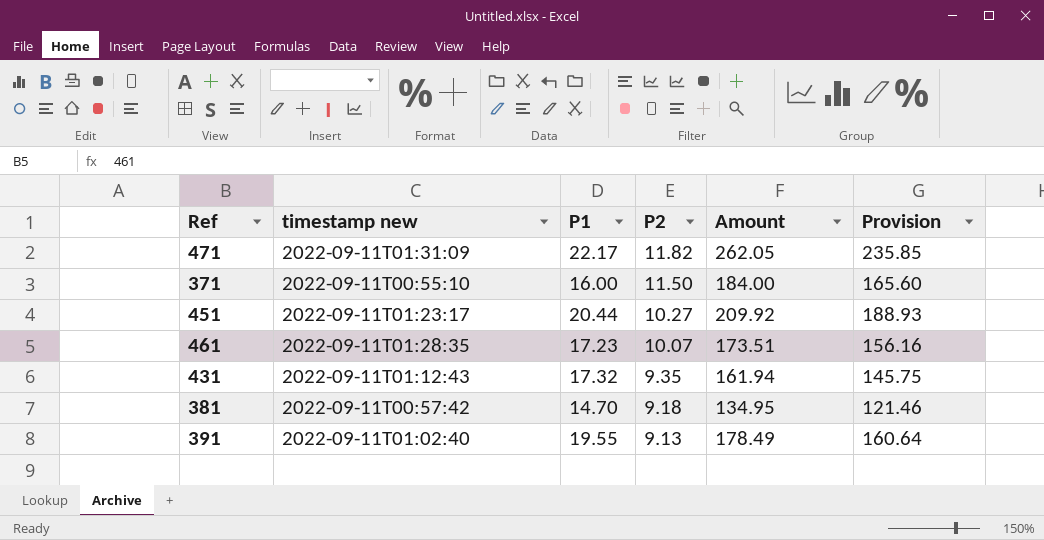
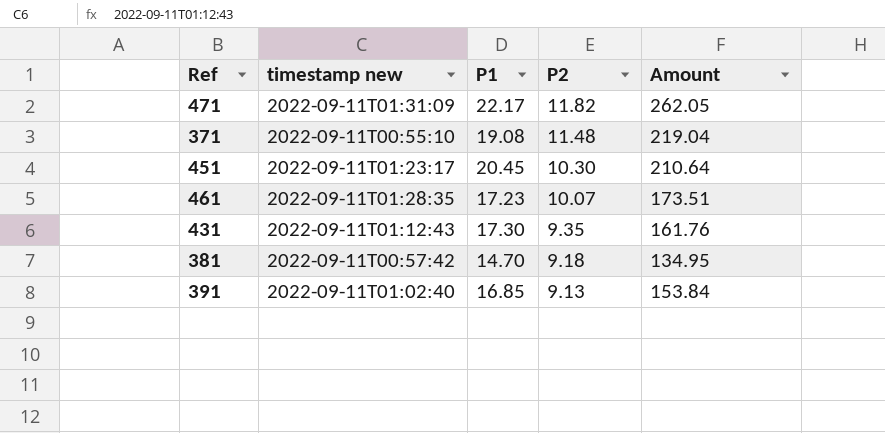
column Provision | formula: [Amount] * 0.9 -> none
371 | P1: 16.00 -> 19.08
371 | P2: 11.50 -> 11.48
371 | Amount: 184.00 -> 219.04
451 | P1: 20.44 -> 20.45
451 | P2: 10.27 -> 10.30
451 | Amount: 209.92 -> 210.64
431 | P1: 17.32 -> 17.30
431 | Amount: 161.94 -> 161.76
391 | P1: 19.55 -> 16.85
391 | Amount: 178.49 -> 153.84

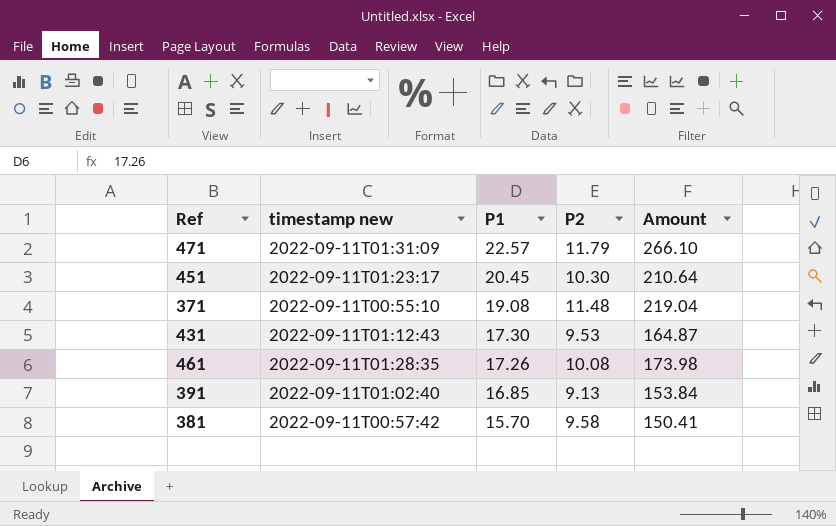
row order: P2 descending -> P1 descending
471 | P1: 22.17 -> 22.57
471 | P2: 11.82 -> 11.79
471 | Amount: 262.05 -> 266.10
431 | P2: 9.35 -> 9.53
431 | Amount: 161.76 -> 164.87
461 | P1: 17.23 -> 17.26
461 | P2: 10.07 -> 10.08
461 | Amount: 173.51 -> 173.98
381 | P1: 14.70 -> 15.70
381 | P2: 9.18 -> 9.58
381 | Amount: 134.95 -> 150.41

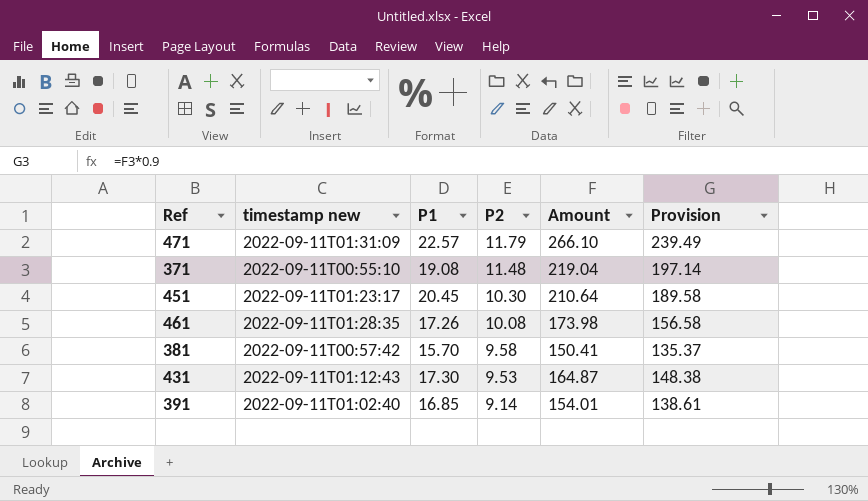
row order: P1 descending -> P2 descending
column Provision | formula: none -> [Amount] * 0.9
391 | P2: 9.13 -> 9.14
391 | Amount: 153.84 -> 154.01

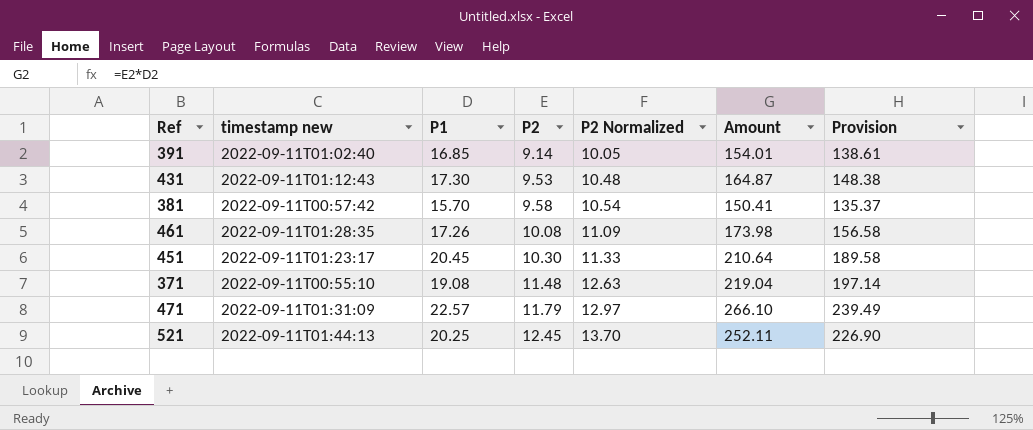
row order: P2 descending -> P2 ascending
column P2 Normalized | formula: none -> [P2] * 1.1
row 521: none -> 2022-09-11T01:44:13 | 20.25 | 12.45 | 13.70 | 252.11 | 226.90

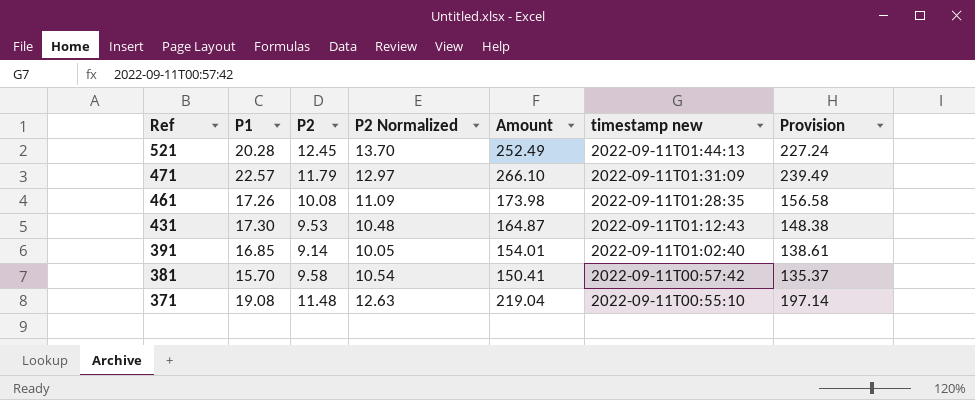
row order: P2 ascending -> Ref descending
column timestamp new | position: 2 -> 6
row 451: 2022-09-11T01:23:17 | 20.45 | 10.30 | 11.33 | 210.64 | 189.58 -> none
521 | P1: 20.25 -> 20.28
521 | Amount: 252.11 -> 252.49
521 | Provision: 226.90 -> 227.24

